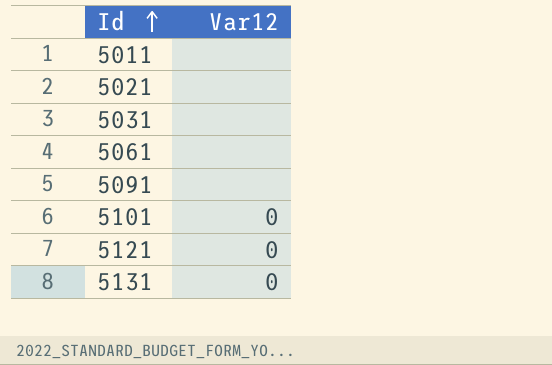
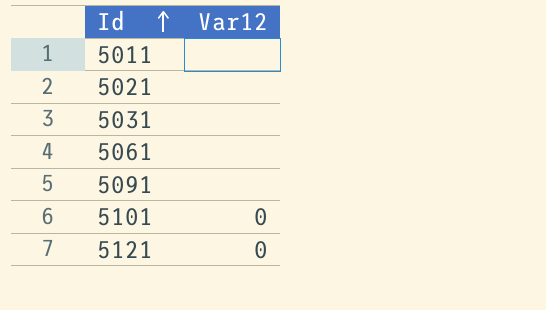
row 5131: 0 -> none

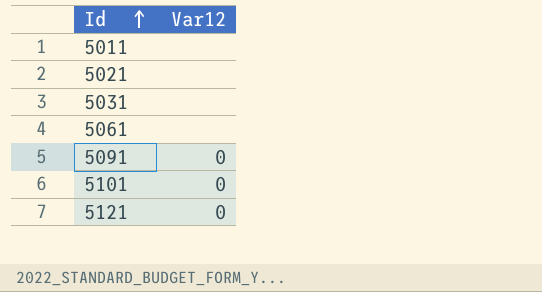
5091 | Var12: none -> 0

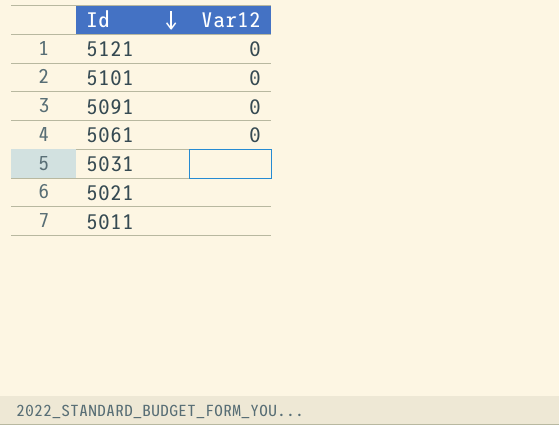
row order: Id ascending -> Id descending
5061 | Var12: none -> 0

